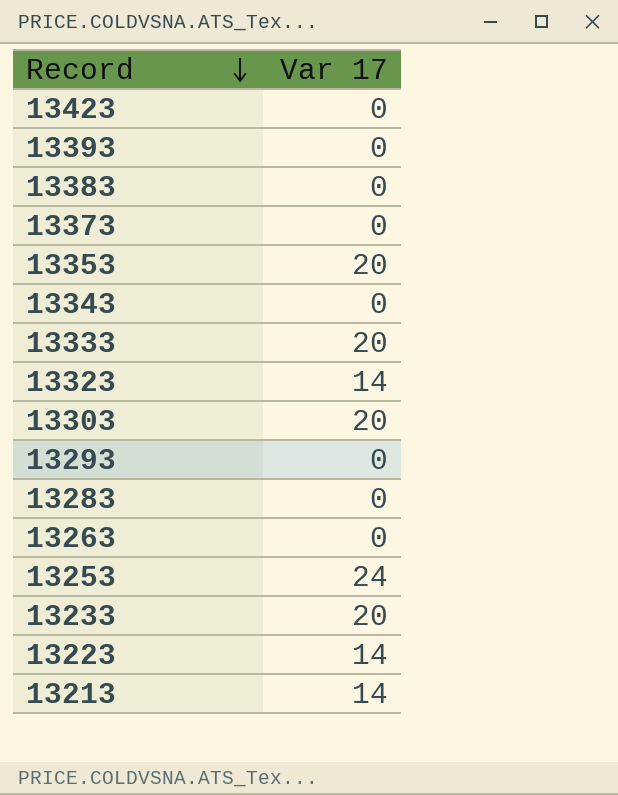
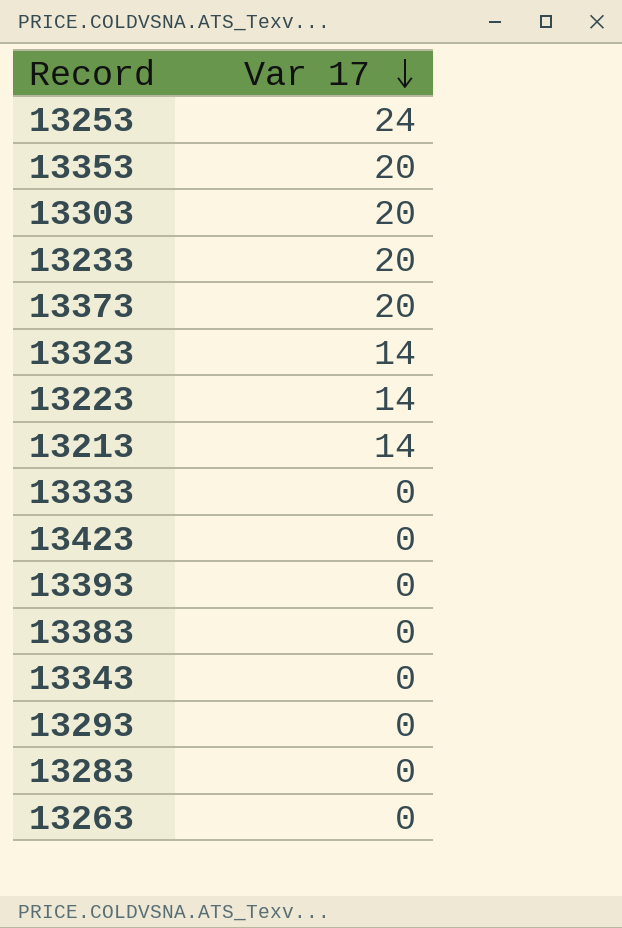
row order: Record descending -> Var 17 descending
13373 | Var 17: 0 -> 20
13333 | Var 17: 20 -> 0

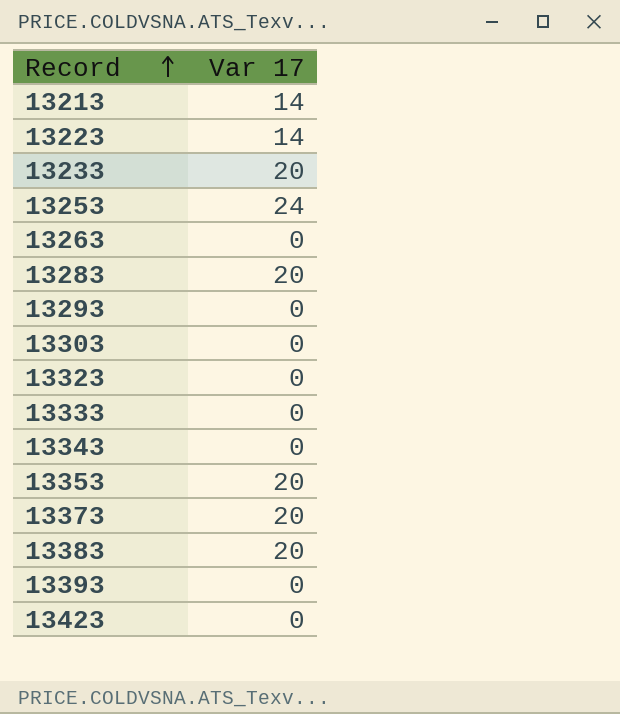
row order: Var 17 descending -> Record ascending
13283 | Var 17: 0 -> 20
13303 | Var 17: 20 -> 0
13323 | Var 17: 14 -> 0
13383 | Var 17: 0 -> 20

